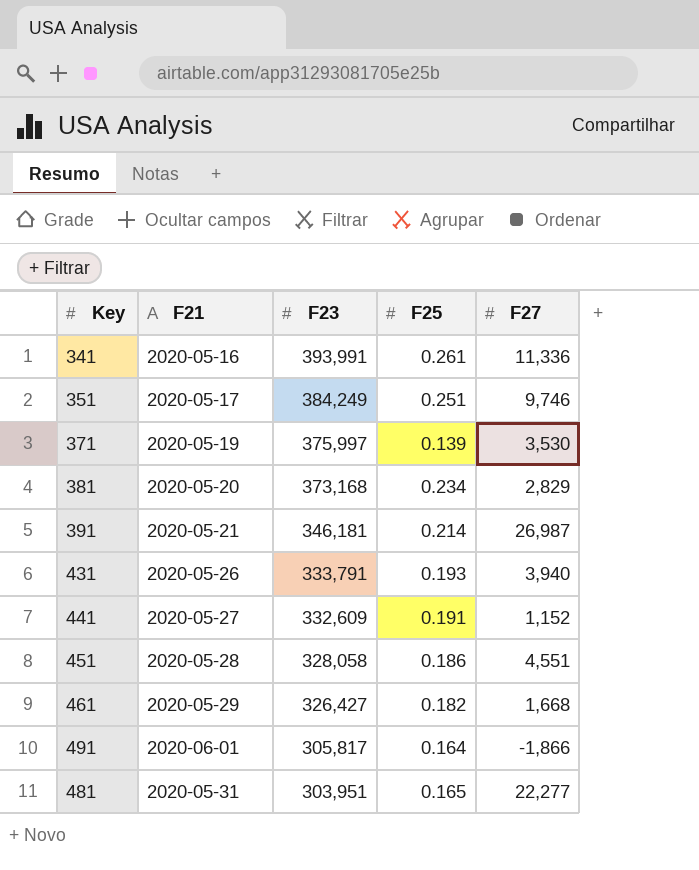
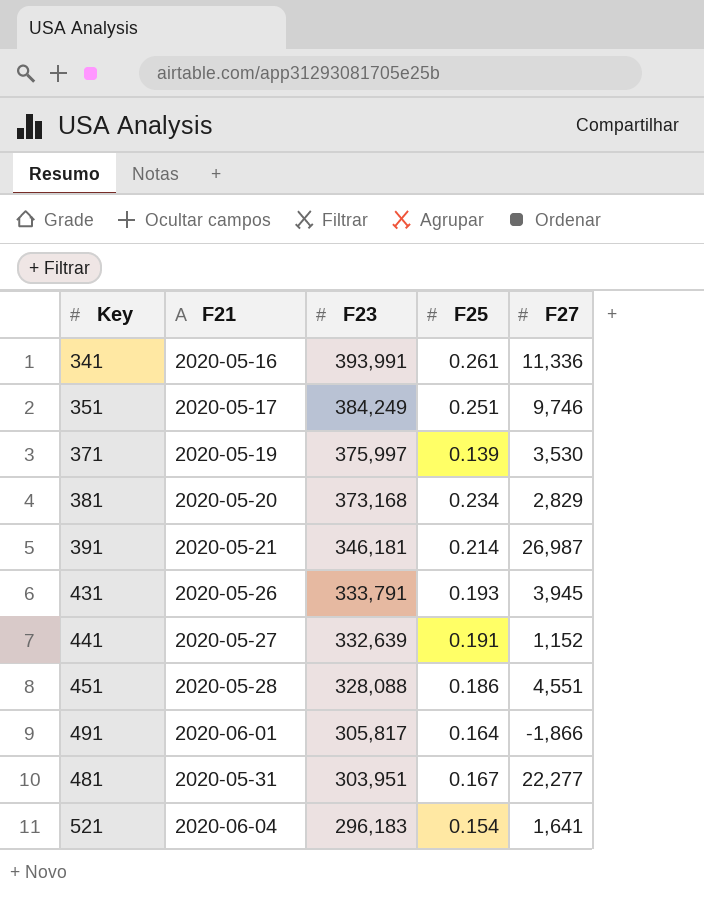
row 461: 2020-05-29 | 326,427 | 0.182 | 1,668 -> none
431 | F27: 3,940 -> 3,945
441 | F23: 332,609 -> 332,639
451 | F23: 328,058 -> 328,088
481 | F25: 0.165 -> 0.167
row 521: none -> 2020-06-04 | 296,183 | 0.154 | 1,641

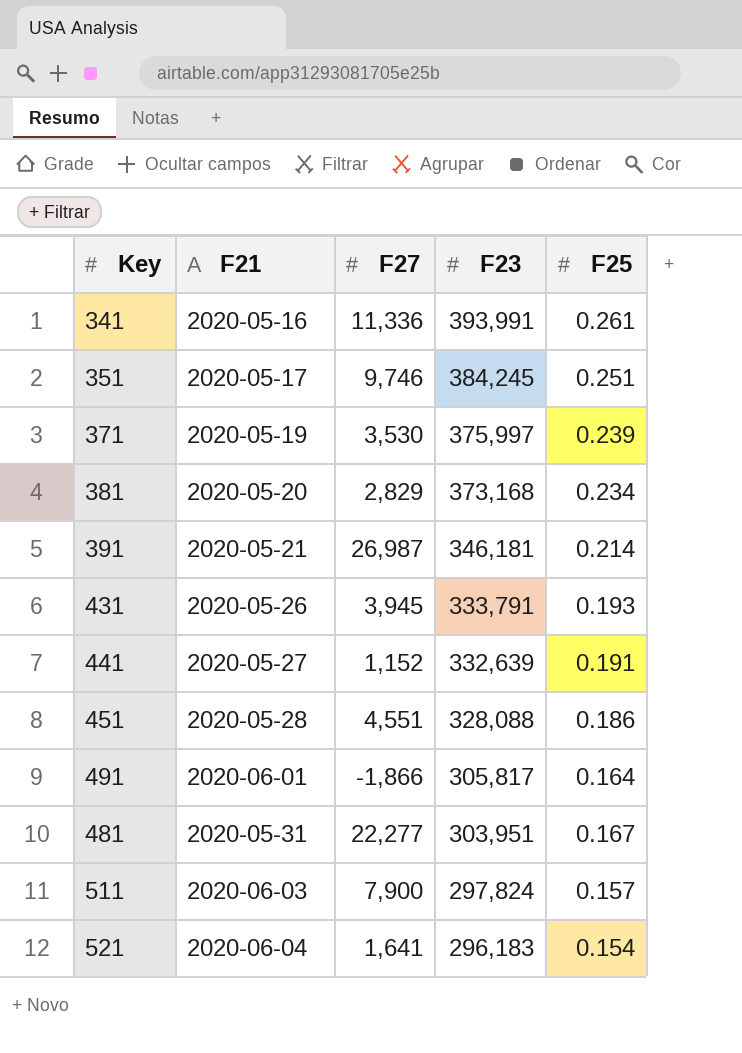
column F27 | position: 5 -> 3
351 | F23: 384,249 -> 384,245
371 | F25: 0.139 -> 0.239
row 511: none -> 2020-06-03 | 7,900 | 297,824 | 0.157

